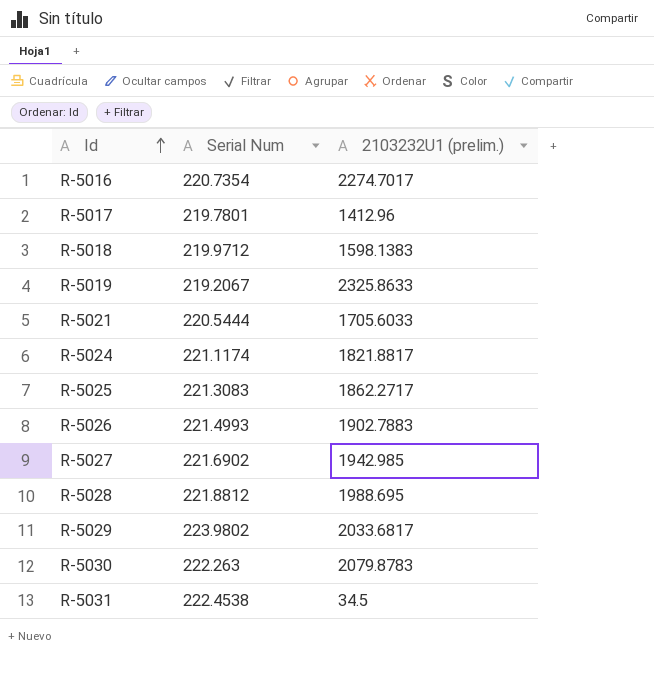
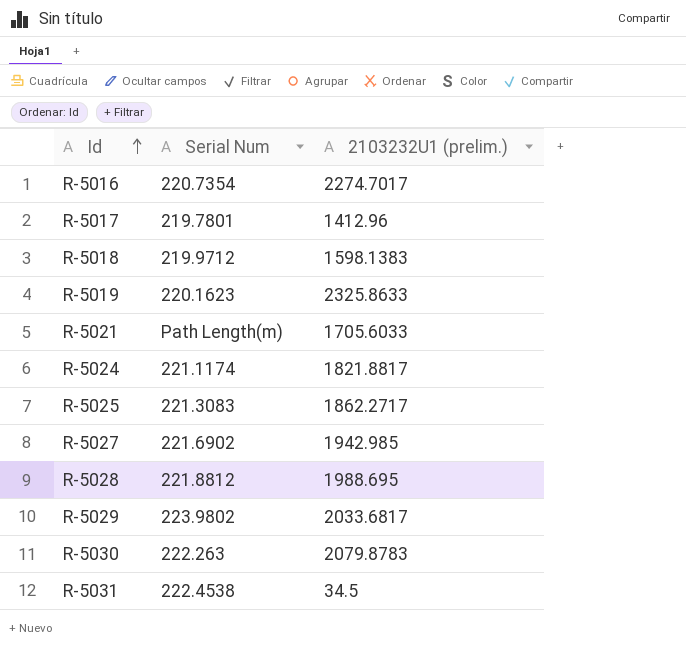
row R-5026: 221.4993 | 1902.7883 -> none
R-5019 | Serial Num: 219.2067 -> 220.1623
R-5021 | Serial Num: 220.5444 -> Path Length(m)

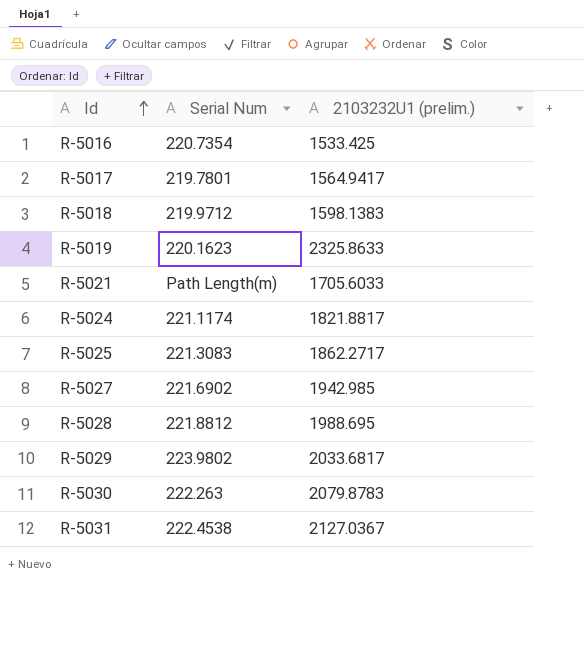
R-5016 | 2103232U1 (prelim.): 2274.7017 -> 1533.425
R-5017 | 2103232U1 (prelim.): 1412.96 -> 1564.9417
R-5031 | 2103232U1 (prelim.): 34.5 -> 2127.0367

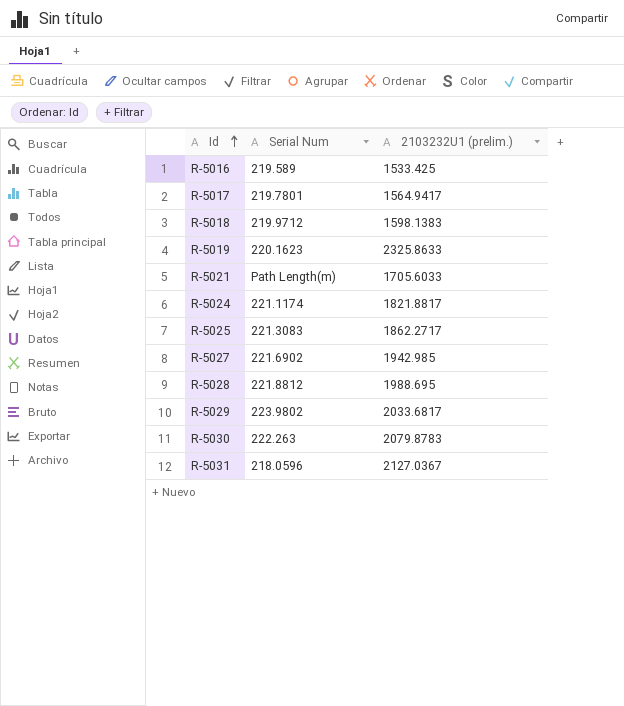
R-5016 | Serial Num: 220.7354 -> 219.589
R-5031 | Serial Num: 222.4538 -> 218.0596

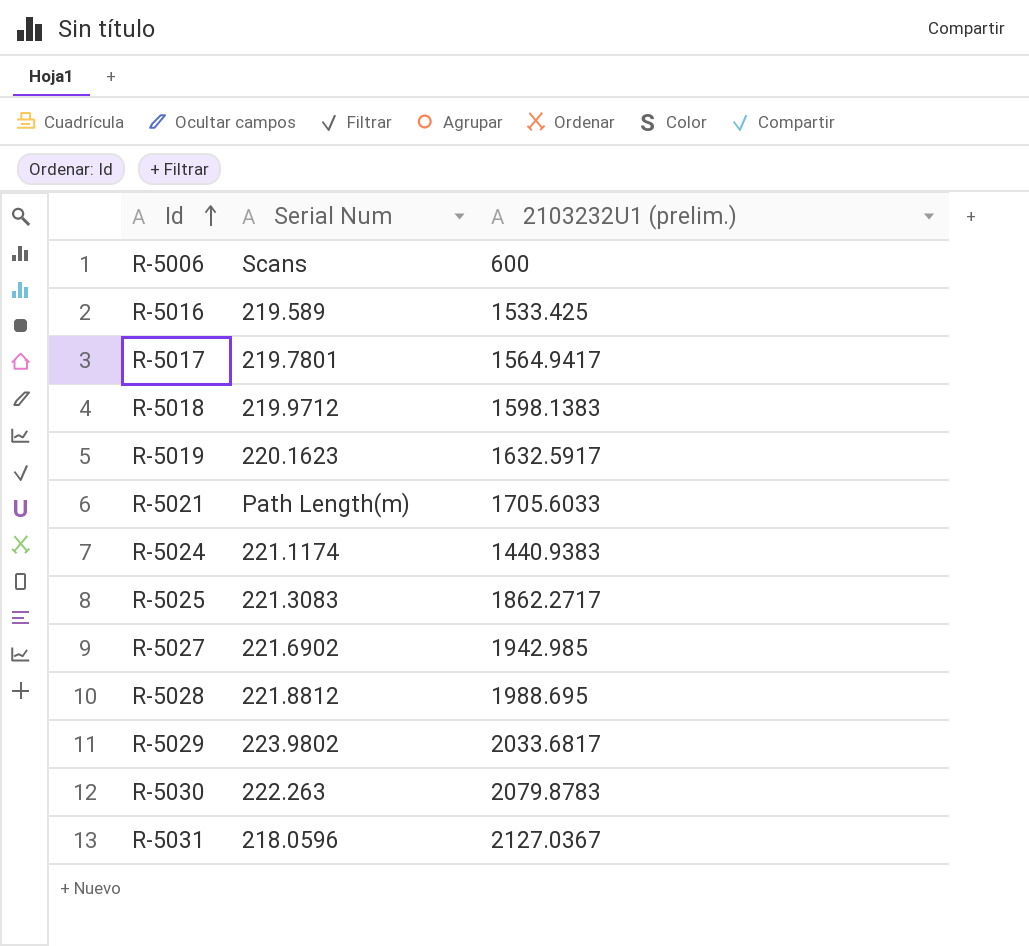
row R-5006: none -> Scans | 600
R-5019 | 2103232U1 (prelim.): 2325.8633 -> 1632.5917
R-5024 | 2103232U1 (prelim.): 1821.8817 -> 1440.9383

